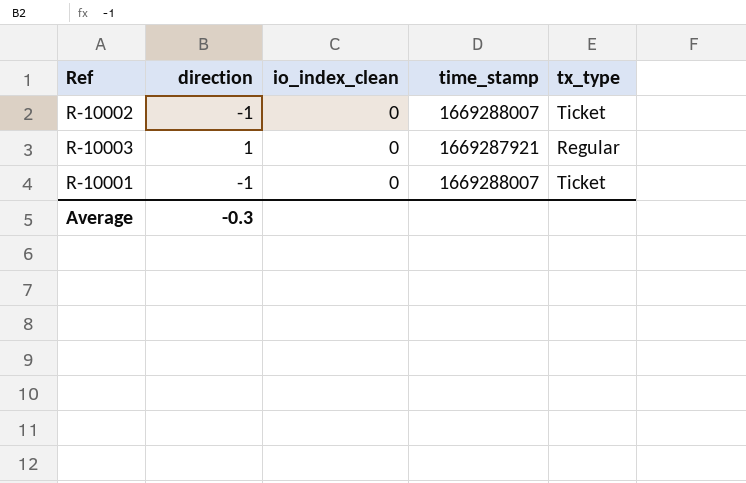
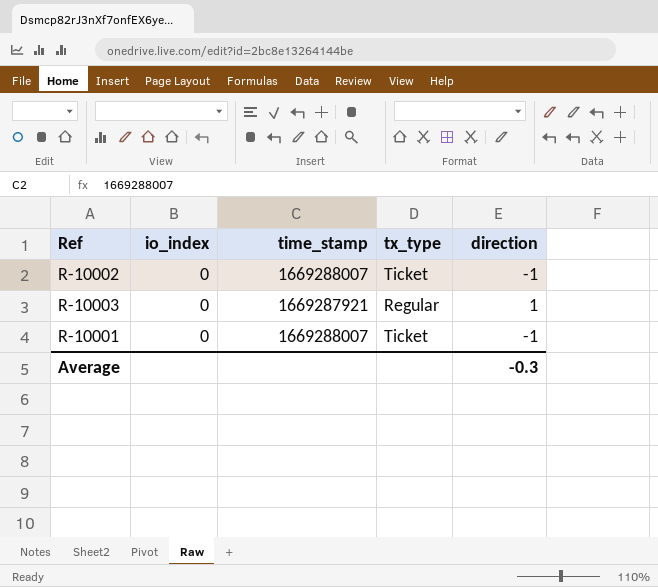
column name: io_index_clean -> io_index
column direction | position: 2 -> 5

